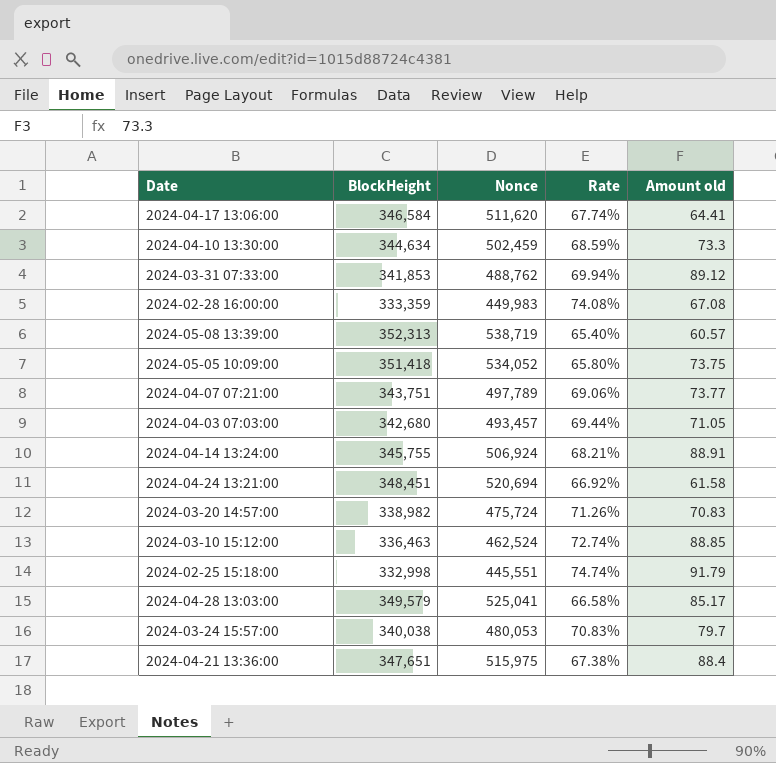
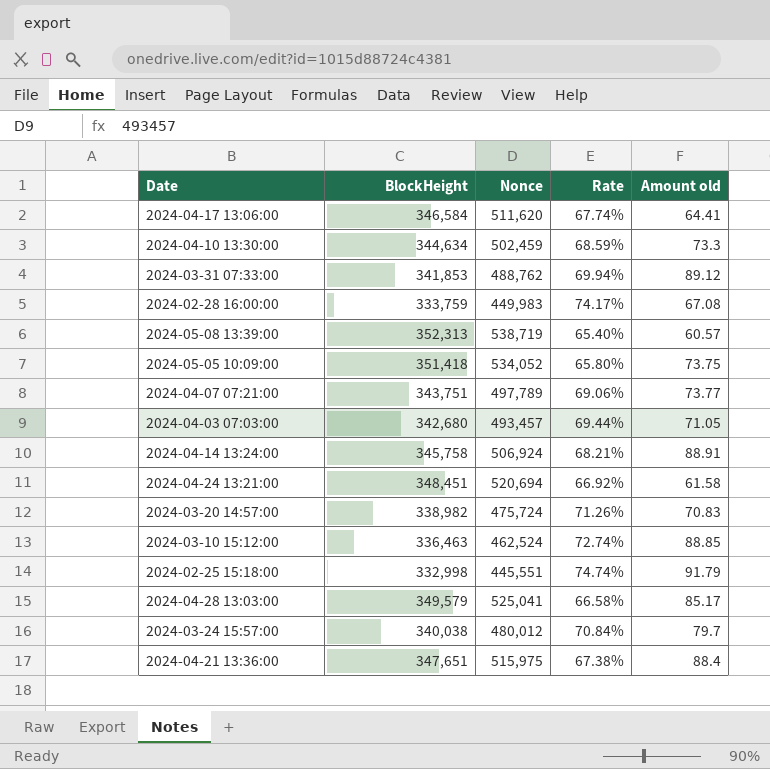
2024-02-28 16:00:00 | BlockHeight: 333,359 -> 333,759
2024-02-28 16:00:00 | Rate: 74.08% -> 74.17%
2024-04-14 13:24:00 | BlockHeight: 345,755 -> 345,758
2024-03-24 15:57:00 | Nonce: 480,053 -> 480,012
2024-03-24 15:57:00 | Rate: 70.83% -> 70.84%

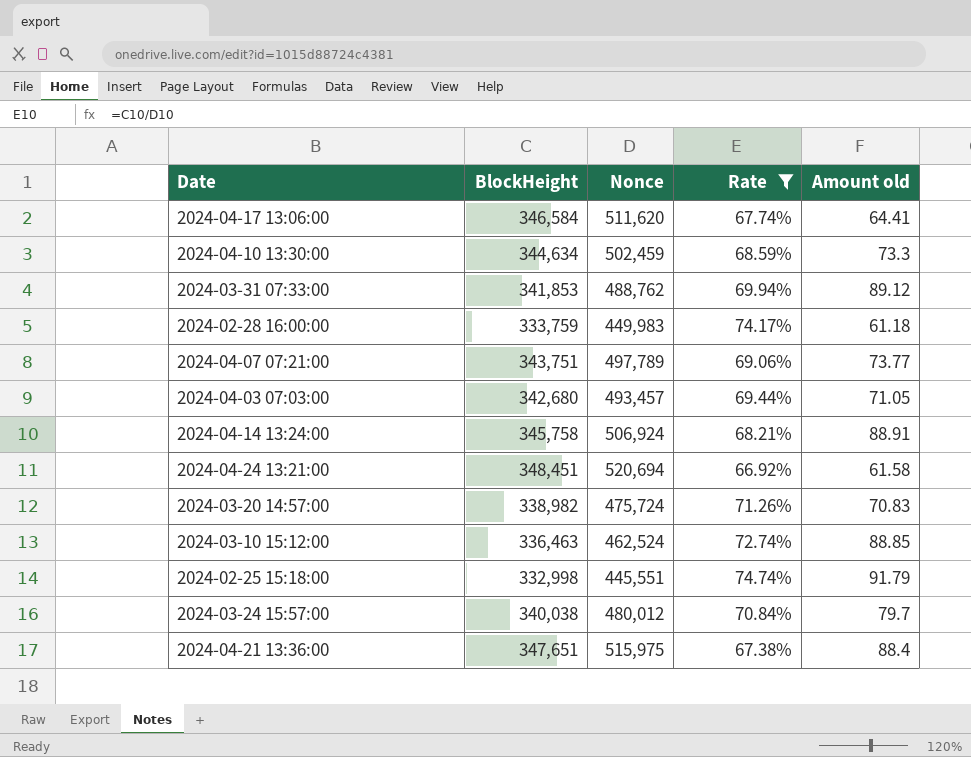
filter: none -> Rate >= 66.92%
2024-02-28 16:00:00 | Amount old: 67.08 -> 61.18

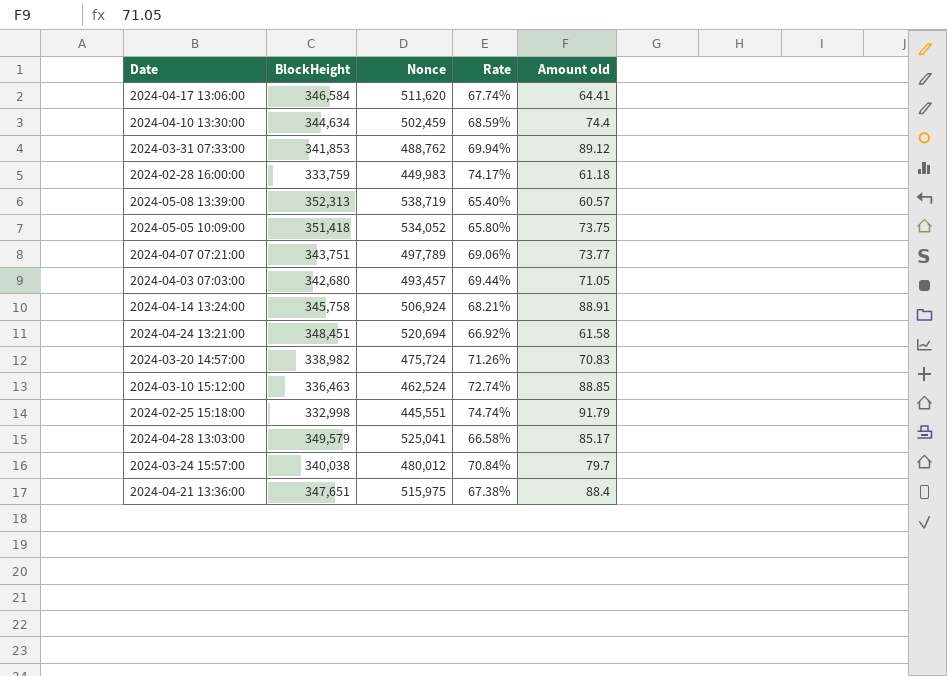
filter: Rate >= 66.92% -> none
2024-04-10 13:30:00 | Amount old: 73.3 -> 74.4

